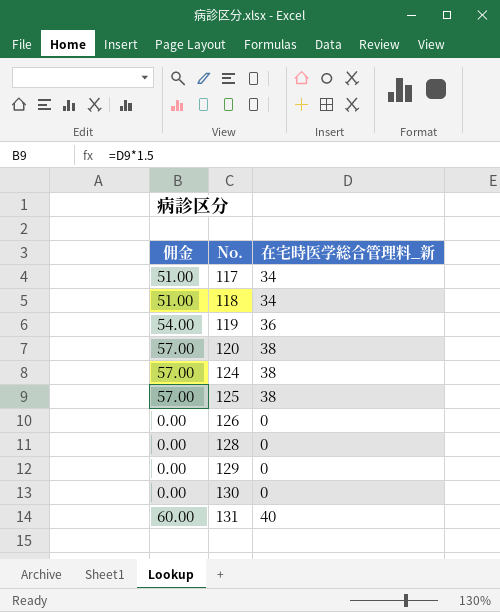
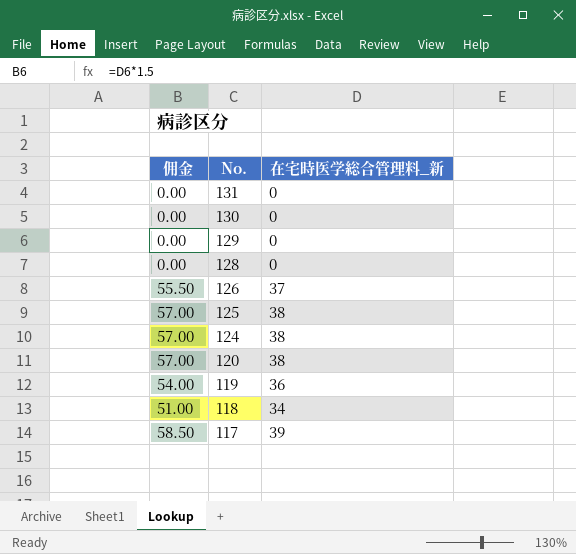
row order: No. ascending -> No. descending
131 | 佣金: 60.00 -> 0.00
131 | 在宅時医学総合管理料_新: 40 -> 0
126 | 佣金: 0.00 -> 55.50
126 | 在宅時医学総合管理料_新: 0 -> 37
117 | 佣金: 51.00 -> 58.50
117 | 在宅時医学総合管理料_新: 34 -> 39

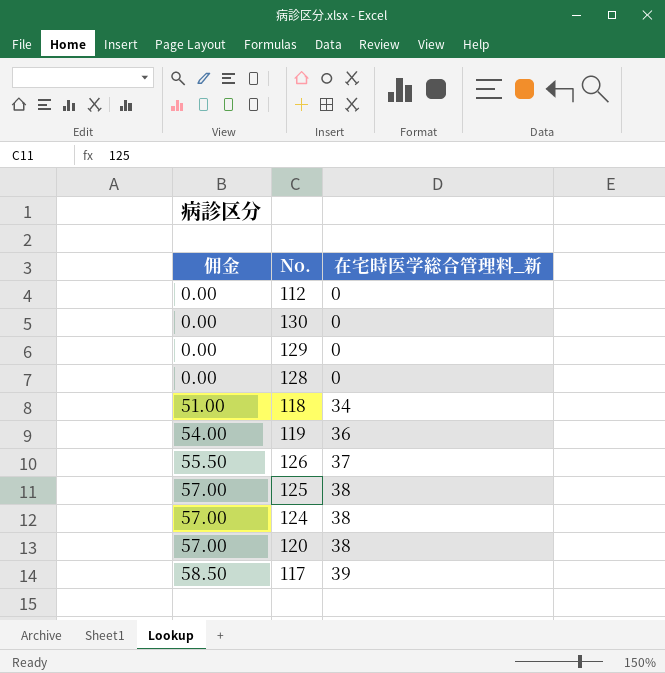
row order: No. descending -> 佣金 ascending
row 131: 0.00 | 0 -> none
row 112: none -> 0.00 | 0

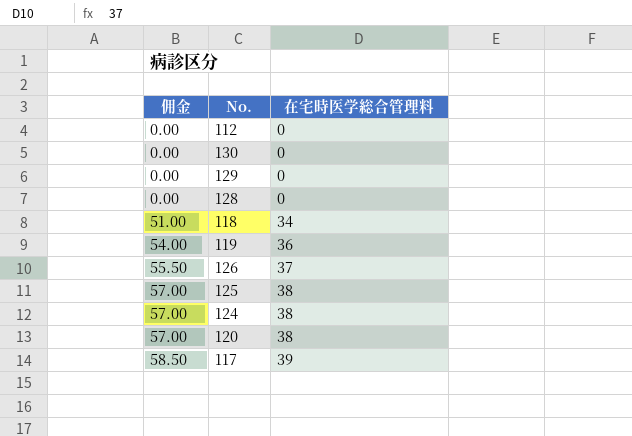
column name: 在宅時医学総合管理料_新 -> 在宅時医学総合管理料

